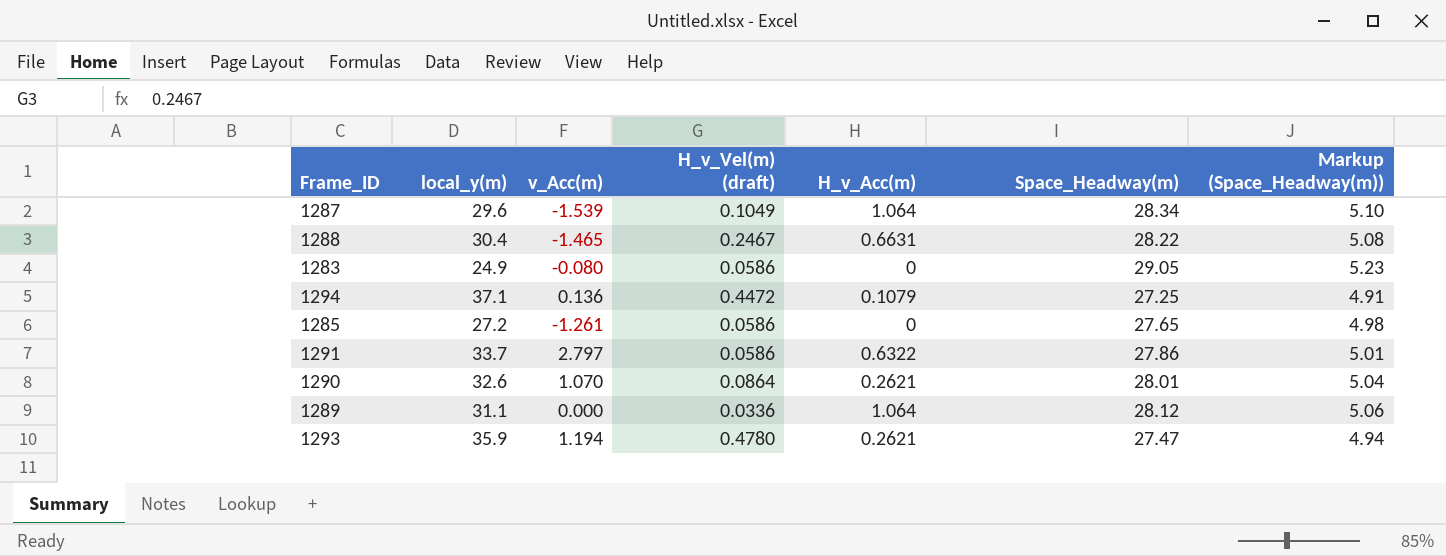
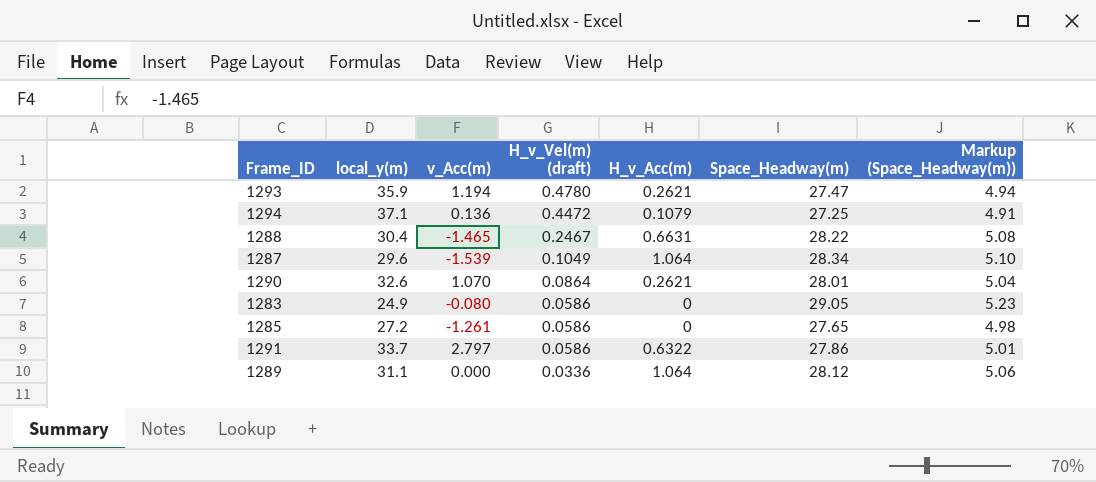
row order: none -> H_v_Vel(m) (draft) descending

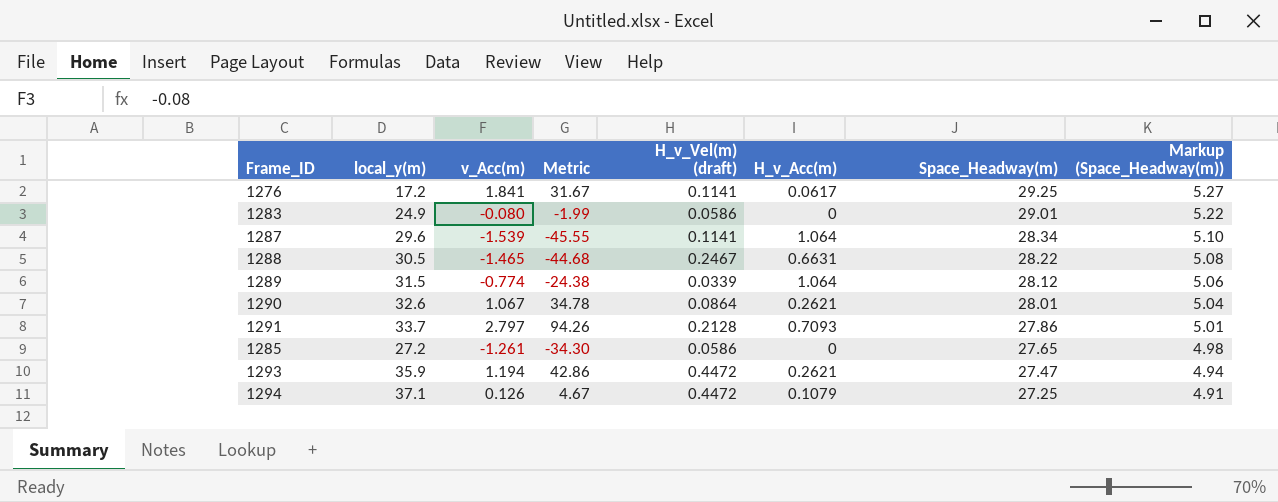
row order: H_v_Vel(m) (draft) descending -> Space_Headway(m) descending
column Metric | formula: none -> [local_y(m)] * [v_Acc(m)]
row 1276: none -> 17.2 | 1.841 | 31.67 | 0.1141 | 0.0617 | 29.25 | 5.27
1283 | Space_Headway(m): 29.05 -> 29.01
1283 | Markup (Space_Headway(m)): 5.23 -> 5.22
1287 | H_v_Vel(m) (draft): 0.1049 -> 0.1141
1288 | local_y(m): 30.4 -> 30.5
1289 | local_y(m): 31.1 -> 31.5
1289 | v_Acc(m): 0.000 -> -0.774
1289 | H_v_Vel(m) (draft): 0.0336 -> 0.0339
1290 | v_Acc(m): 1.070 -> 1.067
1291 | H_v_Vel(m) (draft): 0.0586 -> 0.2128
1291 | H_v_Acc(m): 0.6322 -> 0.7093
1293 | H_v_Vel(m) (draft): 0.4780 -> 0.4472
1294 | v_Acc(m): 0.136 -> 0.126

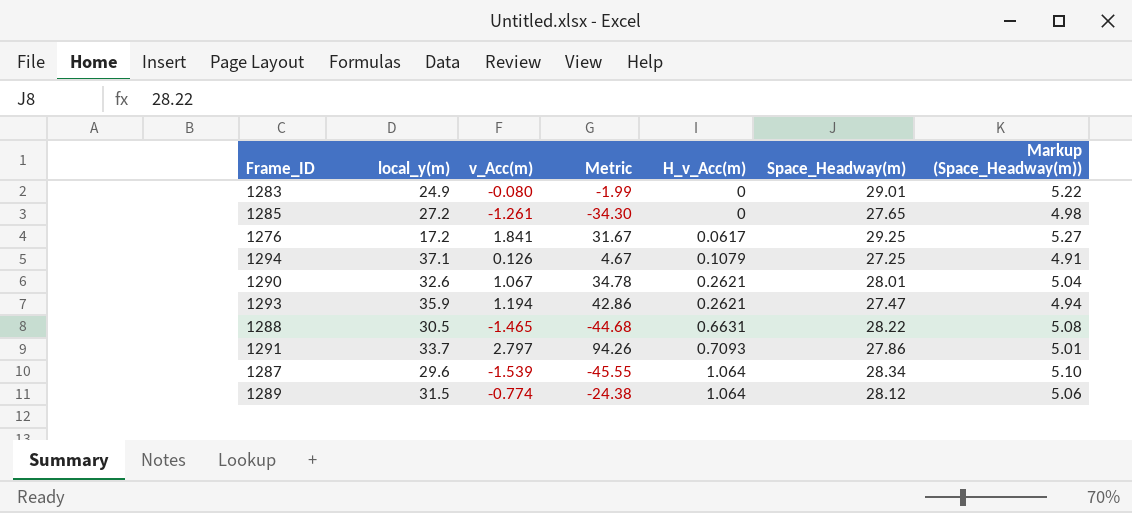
row order: Space_Headway(m) descending -> H_v_Acc(m) ascending
column H_v_Vel(m) (draft) | position: 5 -> none

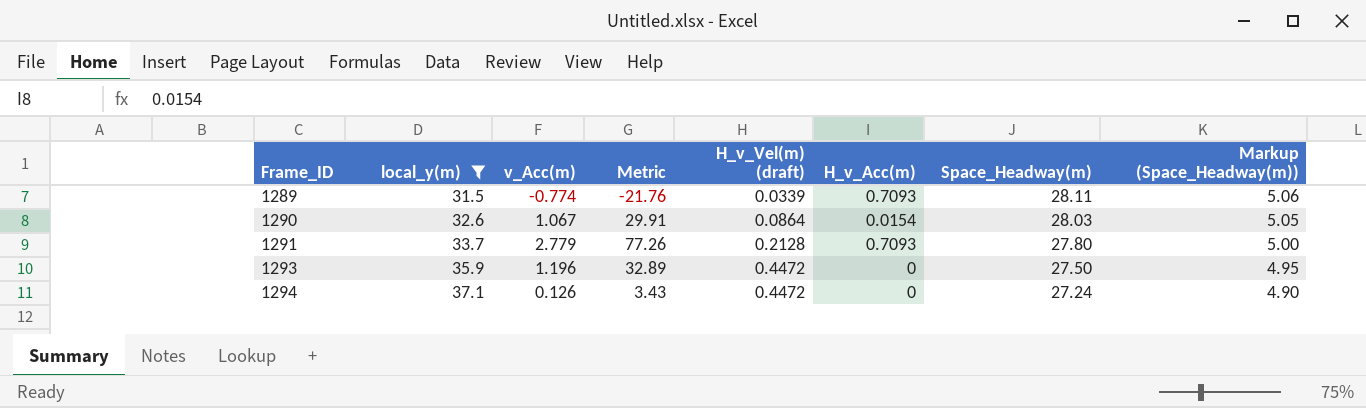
filter: none -> local_y(m) >= 31.5
row order: H_v_Acc(m) ascending -> Frame_ID ascending
column Metric | formula: [local_y(m)] * [v_Acc(m)] -> [v_Acc(m)] * [Space_Headway(m)]
column H_v_Vel(m) (draft) | position: none -> 5
1289 | H_v_Acc(m): 1.064 -> 0.7093
1289 | Space_Headway(m): 28.12 -> 28.11
1290 | H_v_Acc(m): 0.2621 -> 0.0154
1290 | Space_Headway(m): 28.01 -> 28.03
1290 | Markup (Space_Headway(m)): 5.04 -> 5.05
1291 | v_Acc(m): 2.797 -> 2.779
1291 | Space_Headway(m): 27.86 -> 27.80
1291 | Markup (Space_Headway(m)): 5.01 -> 5.00
1293 | v_Acc(m): 1.194 -> 1.196
1293 | H_v_Acc(m): 0.2621 -> 0
1293 | Space_Headway(m): 27.47 -> 27.50
1293 | Markup (Space_Headway(m)): 4.94 -> 4.95
1294 | H_v_Acc(m): 0.1079 -> 0
1294 | Space_Headway(m): 27.25 -> 27.24
1294 | Markup (Space_Headway(m)): 4.91 -> 4.90

